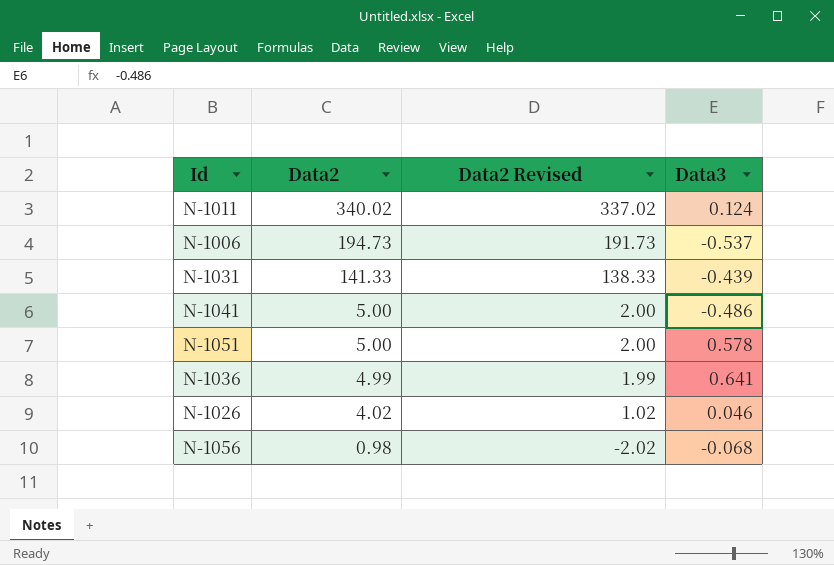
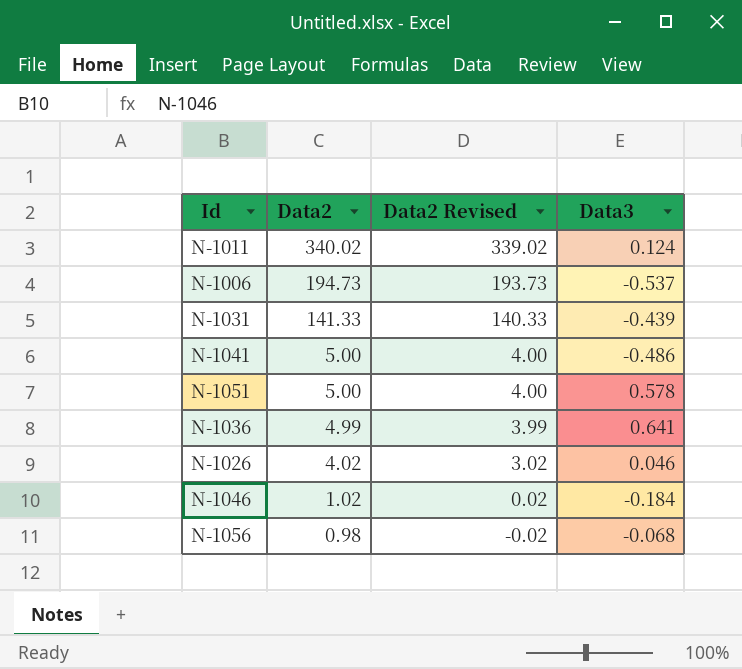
column Data2 Revised | formula: [Data2] - 3 -> [Data2] - 1
row N-1046: none -> 1.02 | 0.02 | -0.184

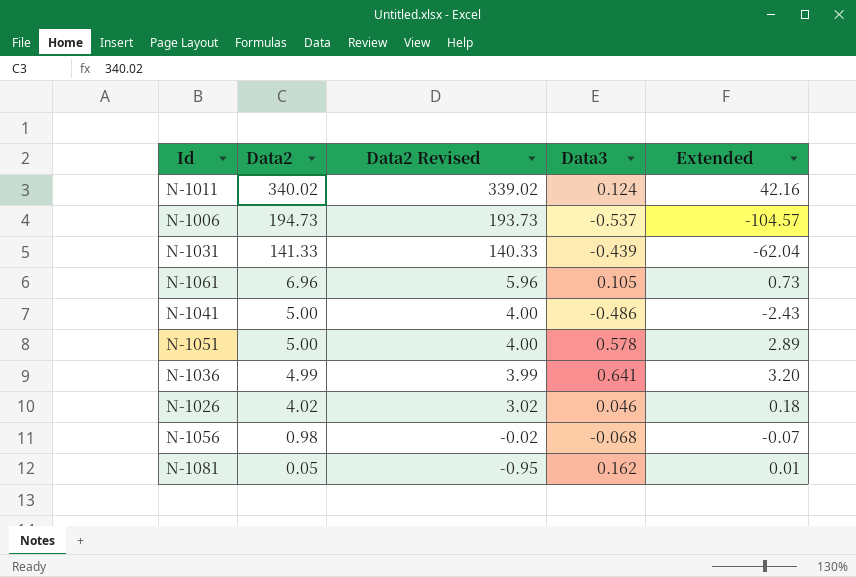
column Extended | formula: none -> [Data2] * [Data3]
row N-1046: 1.02 | 0.02 | -0.184 -> none
row N-1061: none -> 6.96 | 5.96 | 0.105 | 0.73
row N-1081: none -> 0.05 | -0.95 | 0.162 | 0.01

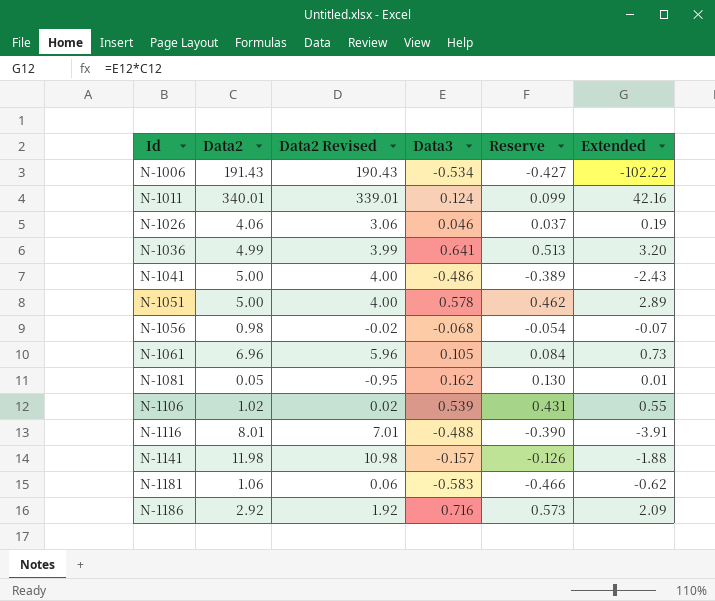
row order: Data2 descending -> Id ascending
column Reserve | formula: none -> [Data3] * 0.8
row N-1031: 141.33 | 140.33 | -0.439 | -62.04 -> none
N-1006 | Data2: 194.73 -> 191.43
N-1006 | Data2 Revised: 193.73 -> 190.43
N-1006 | Data3: -0.537 -> -0.534
N-1006 | Extended: -104.57 -> -102.22
N-1011 | Data2: 340.02 -> 340.01
N-1011 | Data2 Revised: 339.02 -> 339.01
N-1026 | Data2: 4.02 -> 4.06
N-1026 | Data2 Revised: 3.02 -> 3.06
N-1026 | Extended: 0.18 -> 0.19
row N-1106: none -> 1.02 | 0.02 | 0.539 | 0.431 | 0.55
row N-1116: none -> 8.01 | 7.01 | -0.488 | -0.390 | -3.91
row N-1141: none -> 11.98 | 10.98 | -0.157 | -0.126 | -1.88
row N-1181: none -> 1.06 | 0.06 | -0.583 | -0.466 | -0.62
row N-1186: none -> 2.92 | 1.92 | 0.716 | 0.573 | 2.09

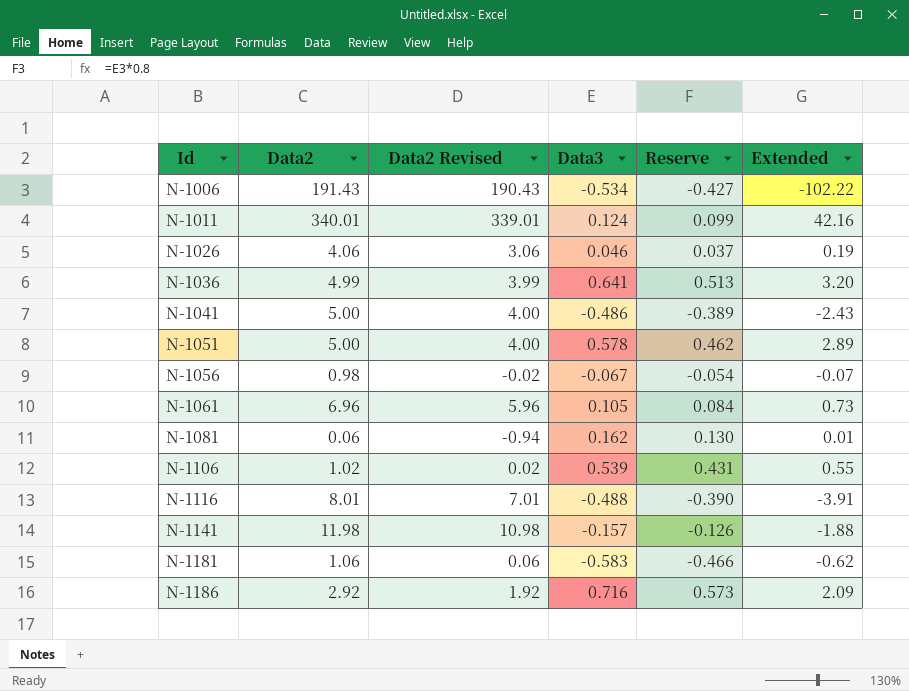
N-1056 | Data3: -0.068 -> -0.067
N-1081 | Data2: 0.05 -> 0.06
N-1081 | Data2 Revised: -0.95 -> -0.94

